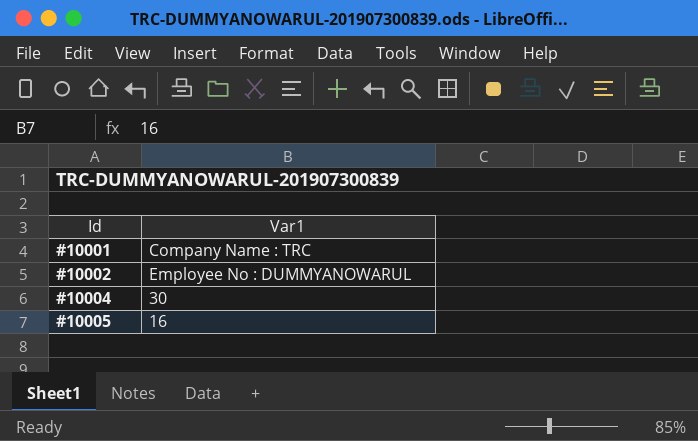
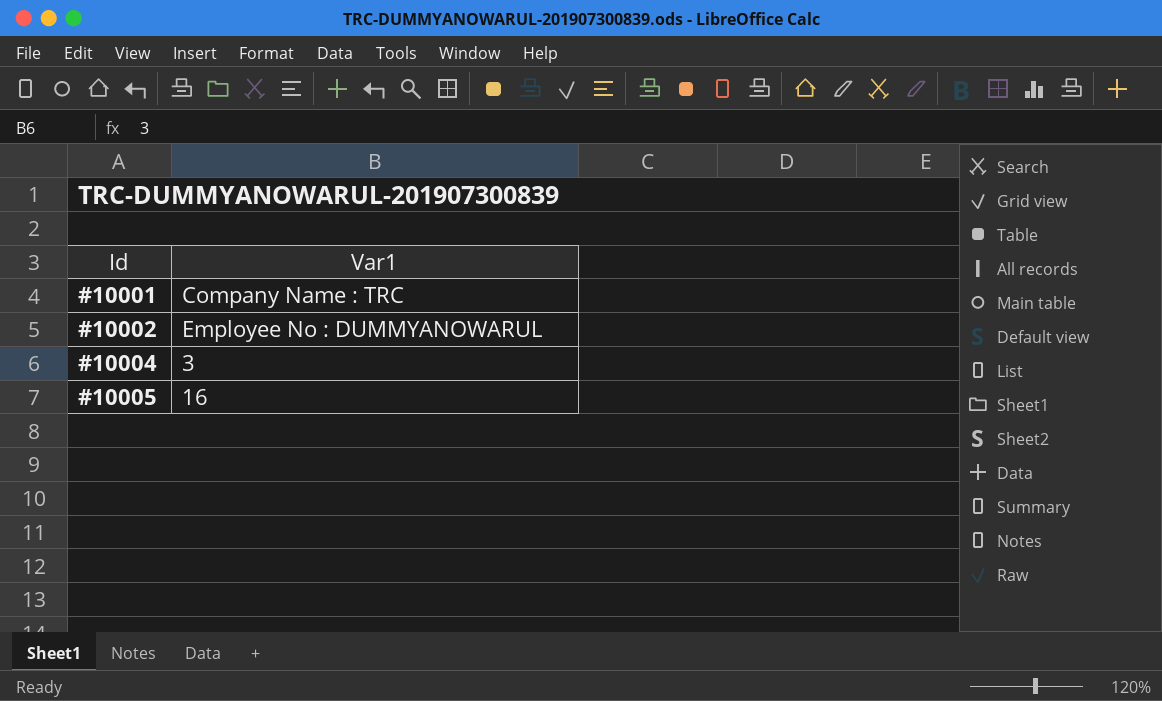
#10004 | Var1: 30 -> 3

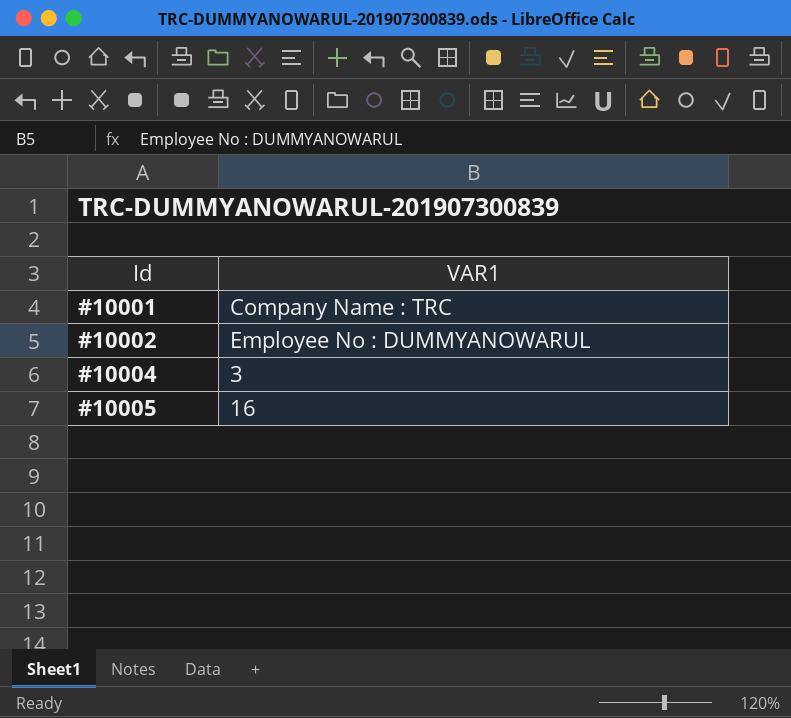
column name: Var1 -> VAR1

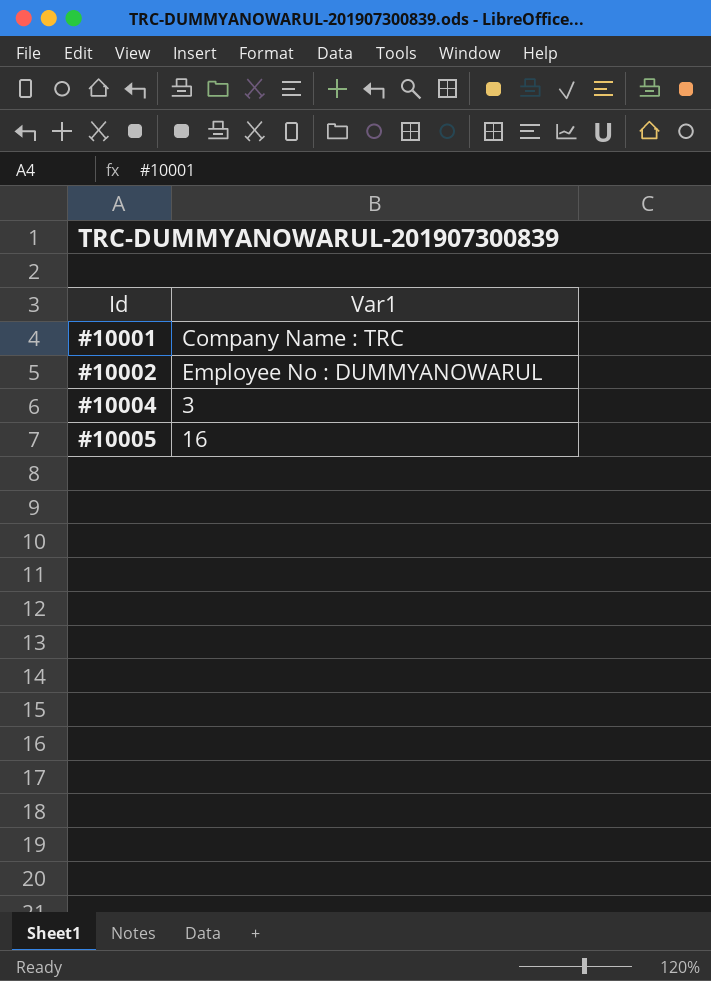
column name: VAR1 -> Var1

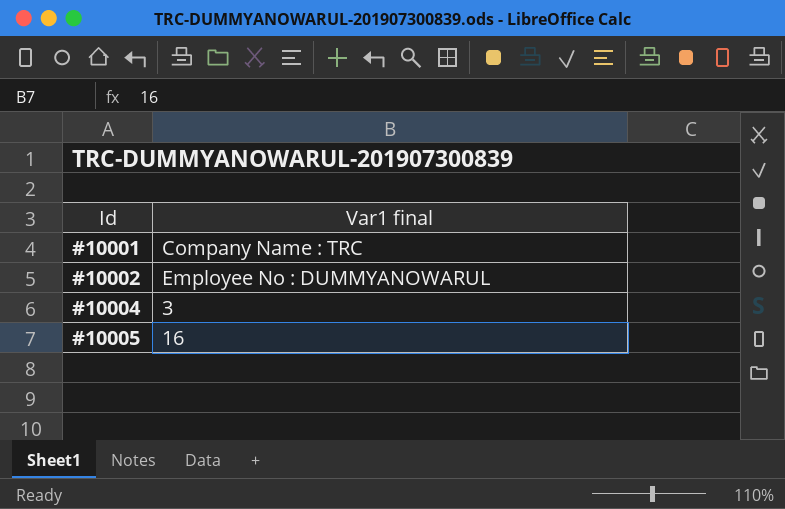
column name: Var1 -> Var1 final

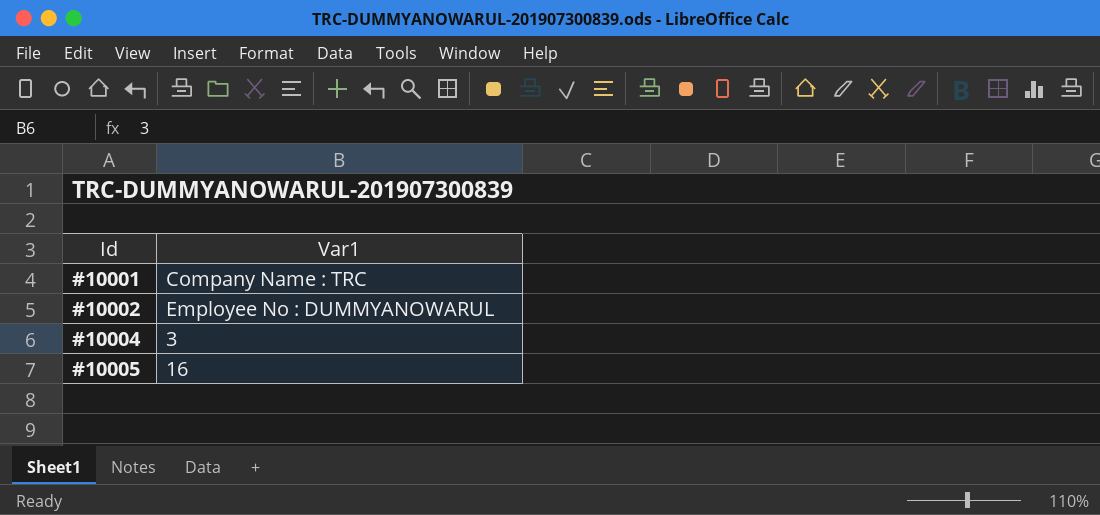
column name: Var1 final -> Var1

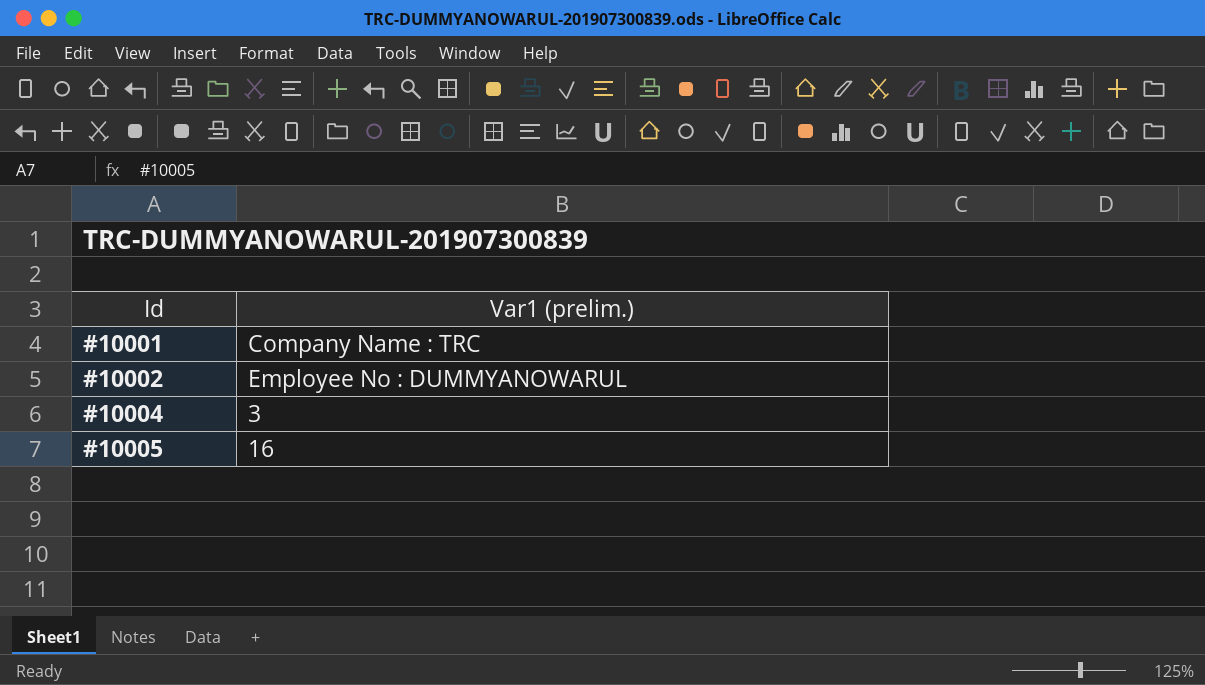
column name: Var1 -> Var1 (prelim.)

